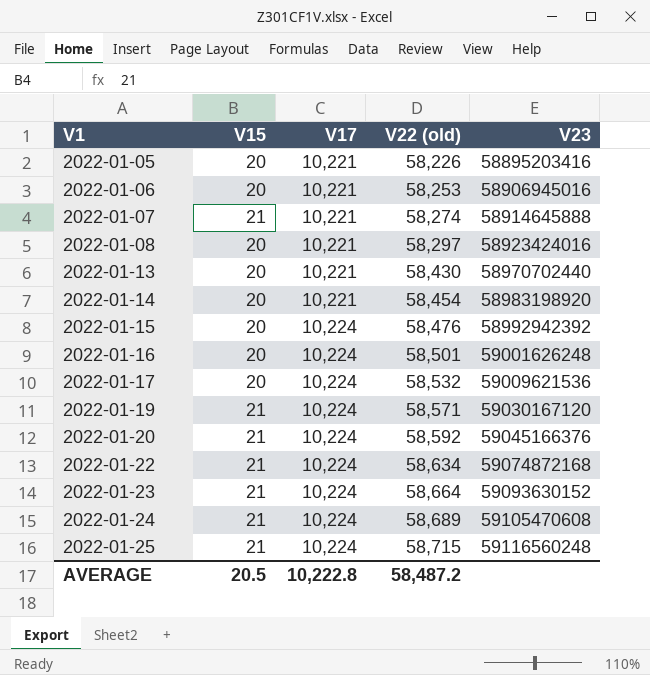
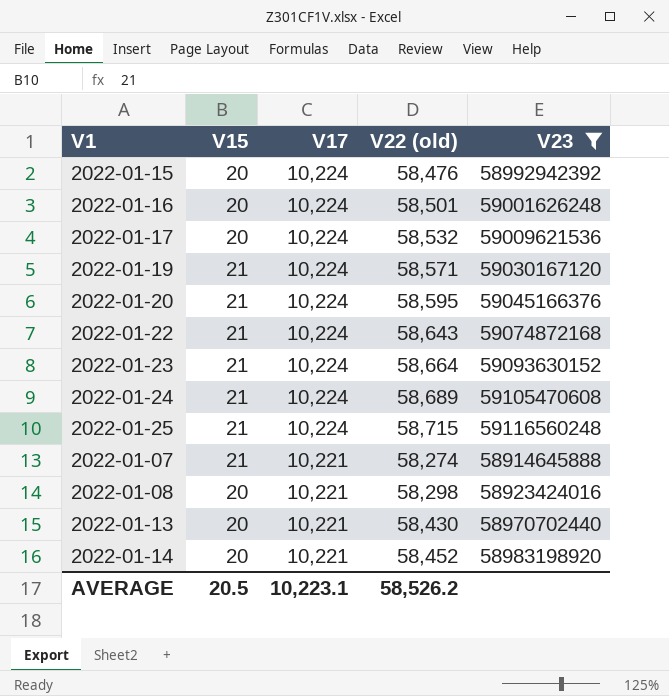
filter: none -> V23 >= 58914645888
row order: V1 ascending -> V17 descending
2022-01-20 | V22 (old): 58,592 -> 58,595
2022-01-22 | V22 (old): 58,634 -> 58,643
2022-01-08 | V22 (old): 58,297 -> 58,298
2022-01-14 | V22 (old): 58,454 -> 58,452
AVERAGE | V17: 10,222.8 -> 10,223.1
AVERAGE | V22 (old): 58,487.2 -> 58,526.2

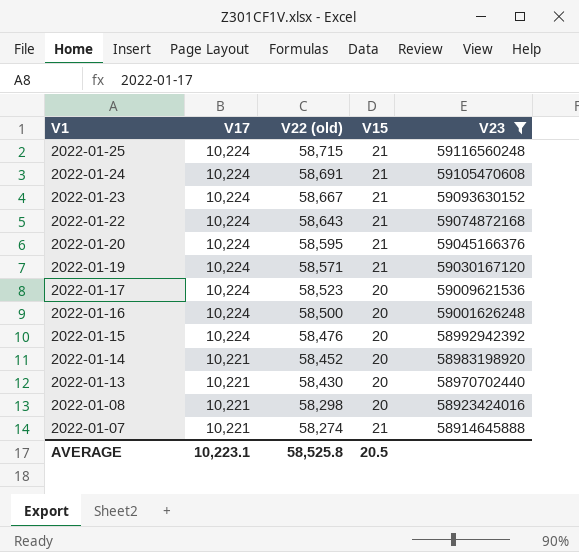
row order: V17 descending -> V1 descending
column V15 | position: 2 -> 4
2022-01-24 | V22 (old): 58,689 -> 58,691
2022-01-23 | V22 (old): 58,664 -> 58,667
2022-01-17 | V22 (old): 58,532 -> 58,523
2022-01-16 | V22 (old): 58,501 -> 58,500
AVERAGE | V22 (old): 58,526.2 -> 58,525.8

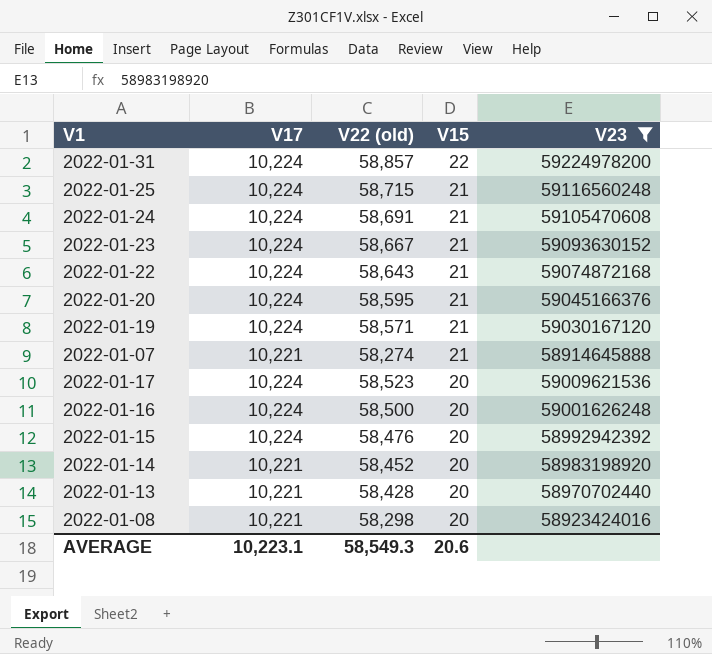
row order: V1 descending -> V15 descending
row 2022-01-31: none -> 10,224 | 58,857 | 22 | 59224978200
2022-01-13 | V22 (old): 58,430 -> 58,428
AVERAGE | V22 (old): 58,525.8 -> 58,549.3
AVERAGE | V15: 20.5 -> 20.6

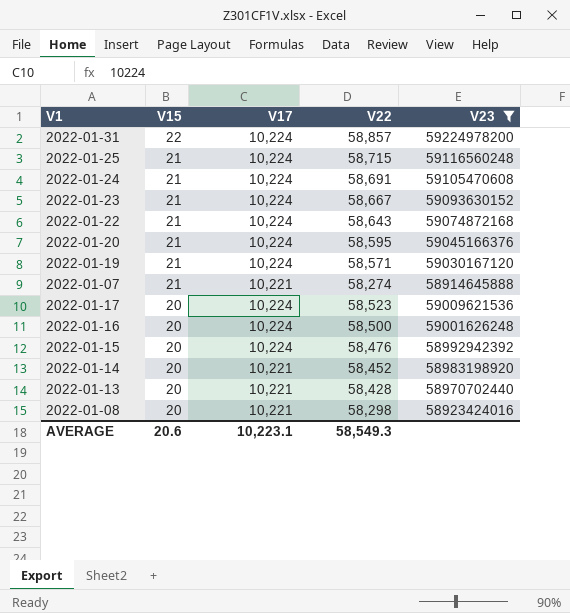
column V15 | position: 4 -> 2
column name: V22 (old) -> V22

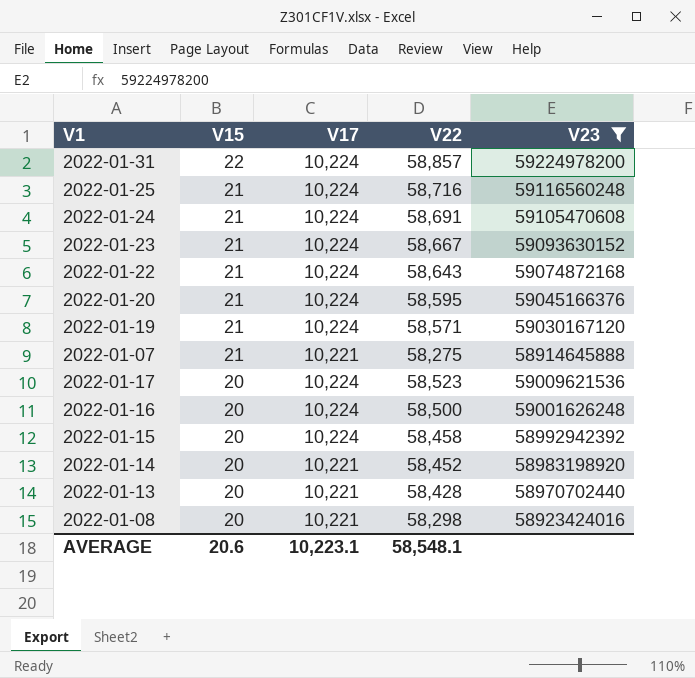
2022-01-25 | V22: 58,715 -> 58,716
2022-01-07 | V22: 58,274 -> 58,275
2022-01-15 | V22: 58,476 -> 58,458
AVERAGE | V22: 58,549.3 -> 58,548.1

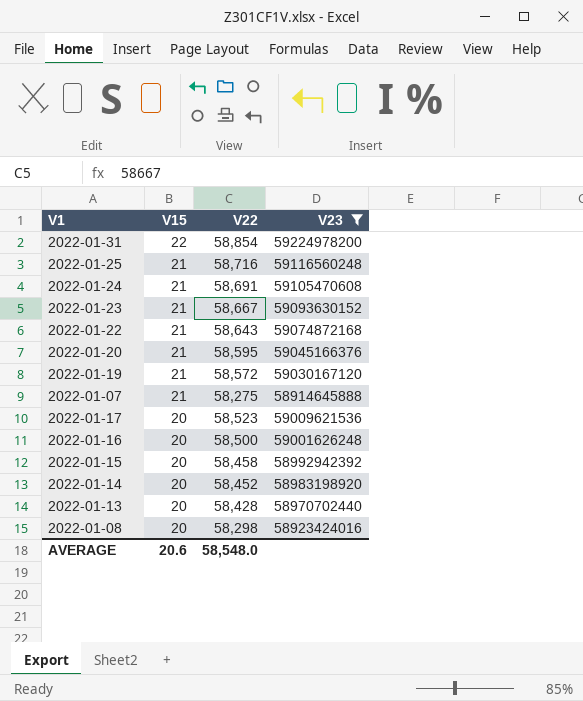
column V17 | position: 3 -> none
2022-01-31 | V22: 58,857 -> 58,854
2022-01-19 | V22: 58,571 -> 58,572
AVERAGE | V22: 58,548.1 -> 58,548.0

